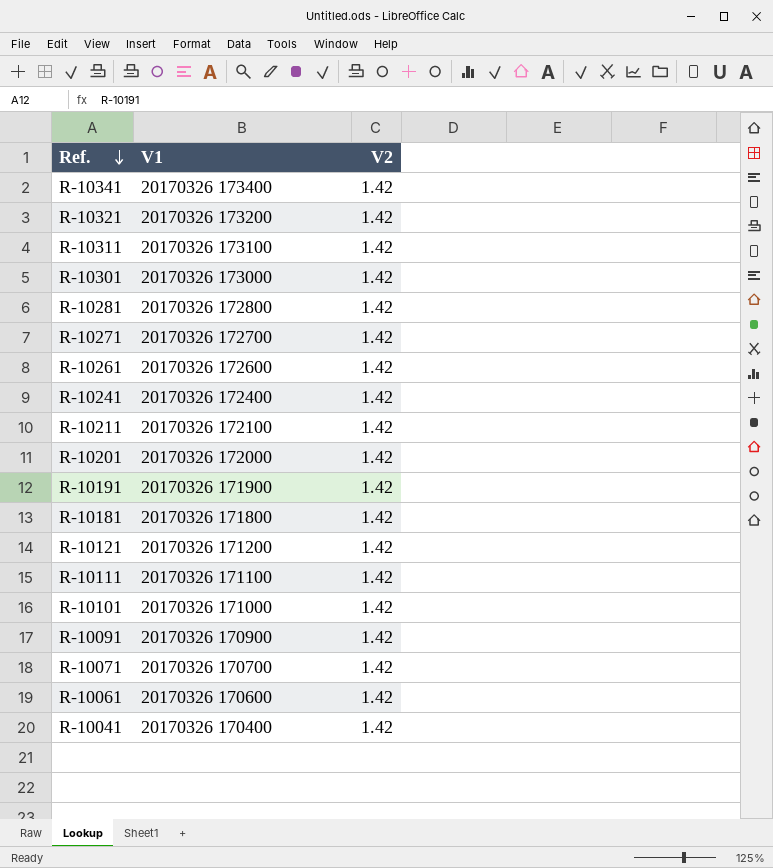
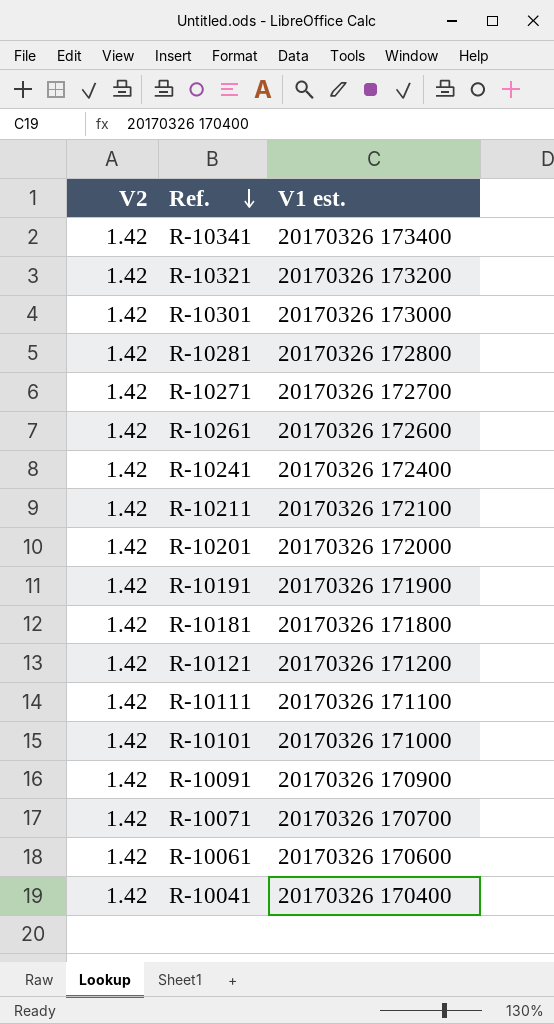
column V2 | position: 3 -> 1
column name: V1 -> V1 est.
row R-10311: 20170326 173100 | 1.42 -> none

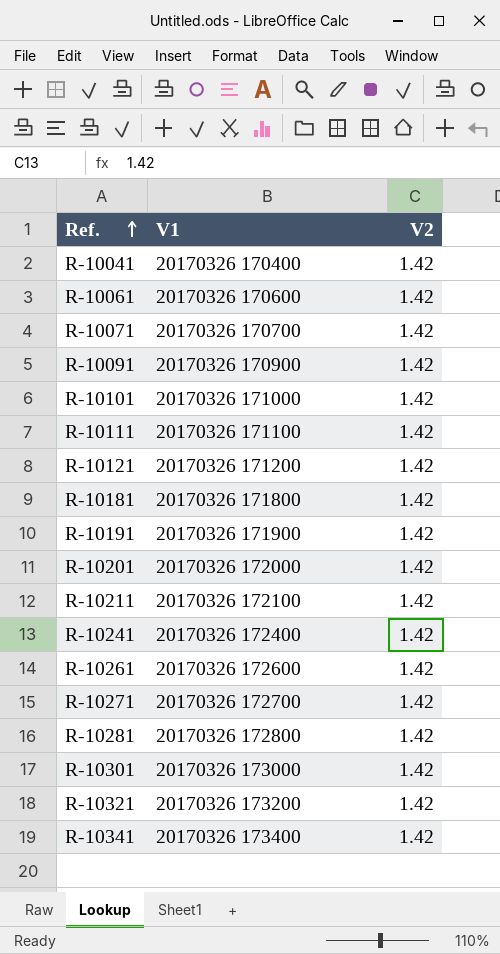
row order: Ref. descending -> Ref. ascending
column name: V1 est. -> V1
column V2 | position: 1 -> 3

